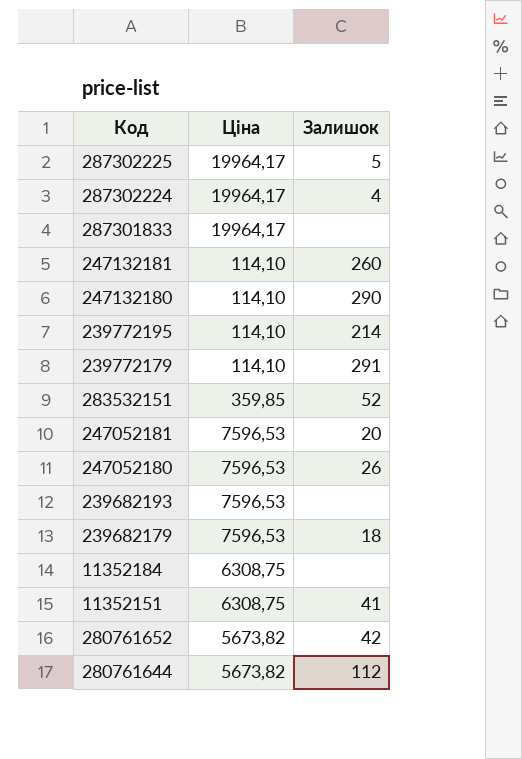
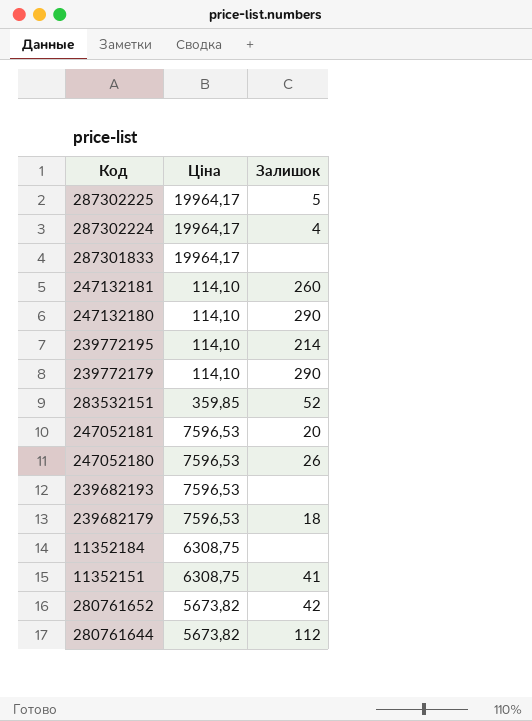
239772179 | Залишок: 291 -> 290

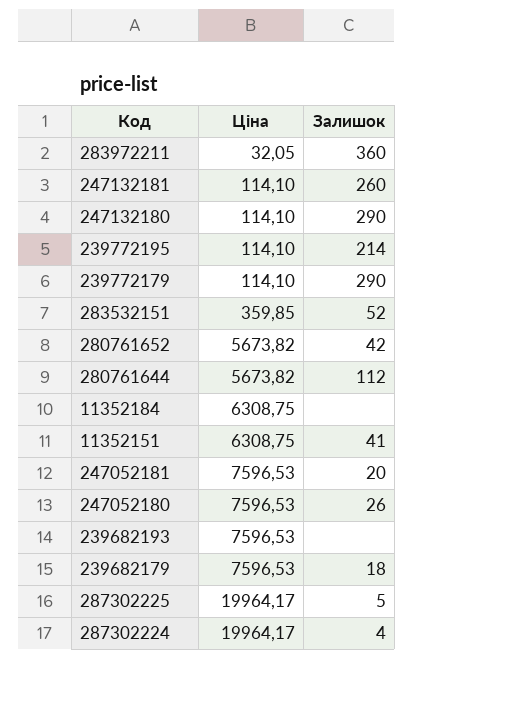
row order: none -> Ціна ascending
row 287301833: 19964,17 | none -> none
row 283972211: none -> 32,05 | 360

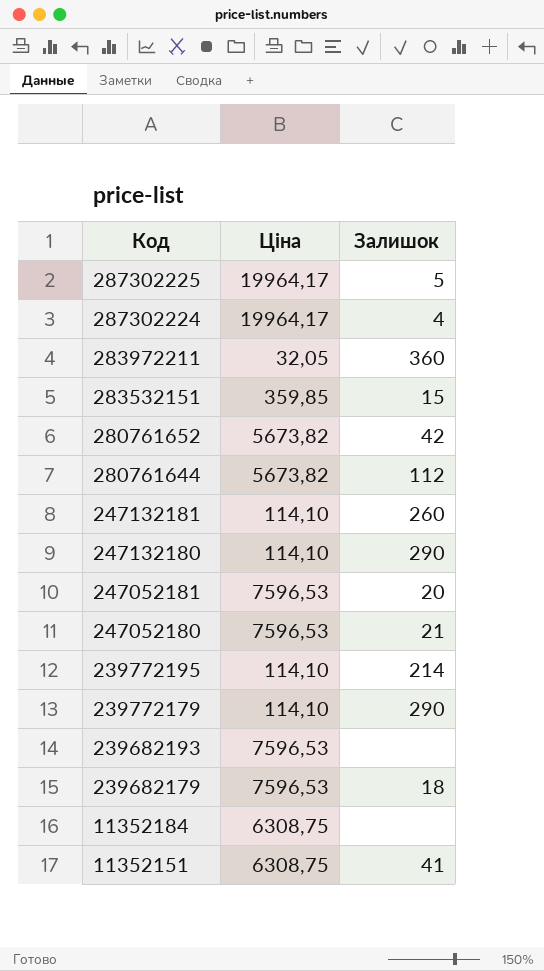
row order: Ціна ascending -> Код descending
283532151 | Залишок: 52 -> 15
247052180 | Залишок: 26 -> 21

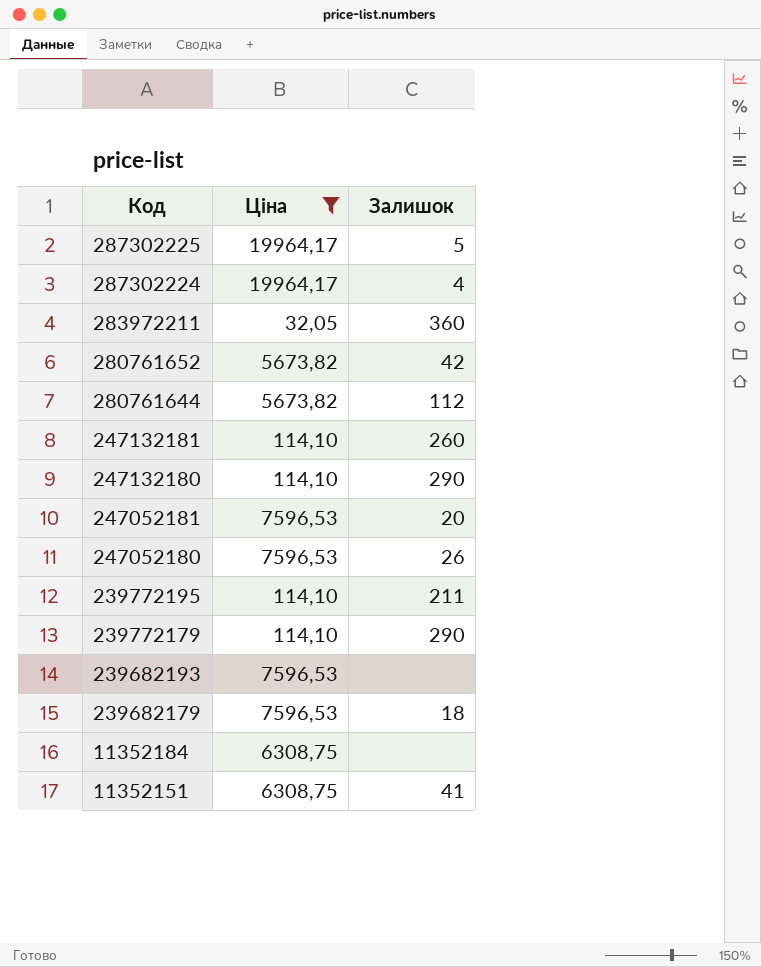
filter: none -> Ціна != 359,85
247052180 | Залишок: 21 -> 26
239772195 | Залишок: 214 -> 211

